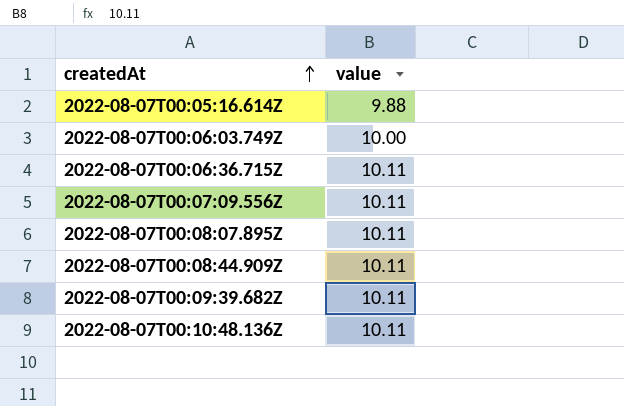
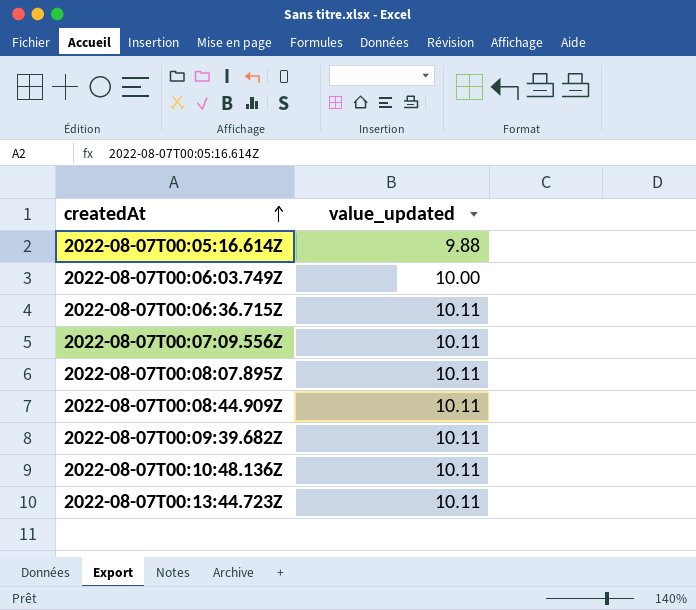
column name: value -> value_updated
row 2022-08-07T00:13:44.723Z: none -> 10.11

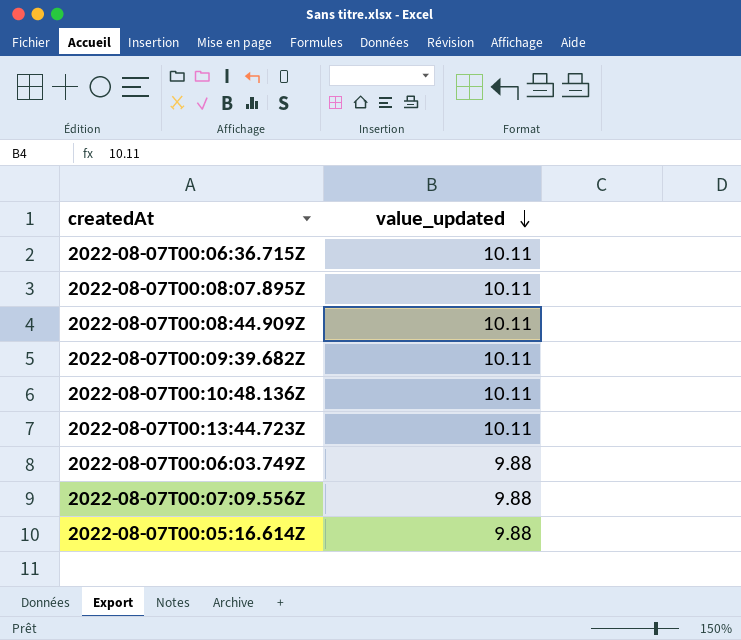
row order: createdAt ascending -> value_updated descending
2022-08-07T00:06:03.749Z | value_updated: 10.00 -> 9.88
2022-08-07T00:07:09.556Z | value_updated: 10.11 -> 9.88

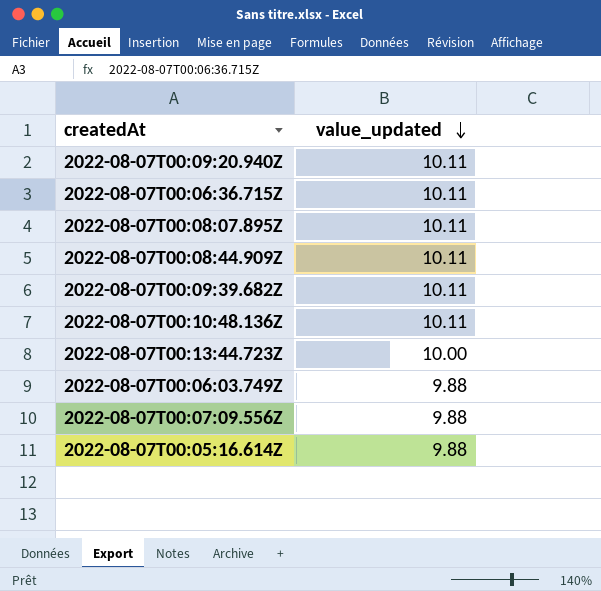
row 2022-08-07T00:09:20.940Z: none -> 10.11
2022-08-07T00:13:44.723Z | value_updated: 10.11 -> 10.00

